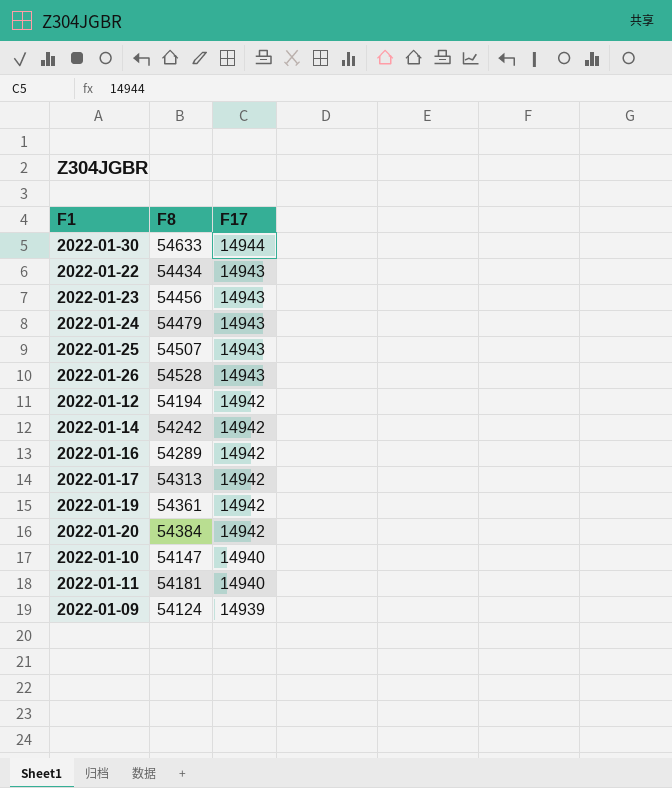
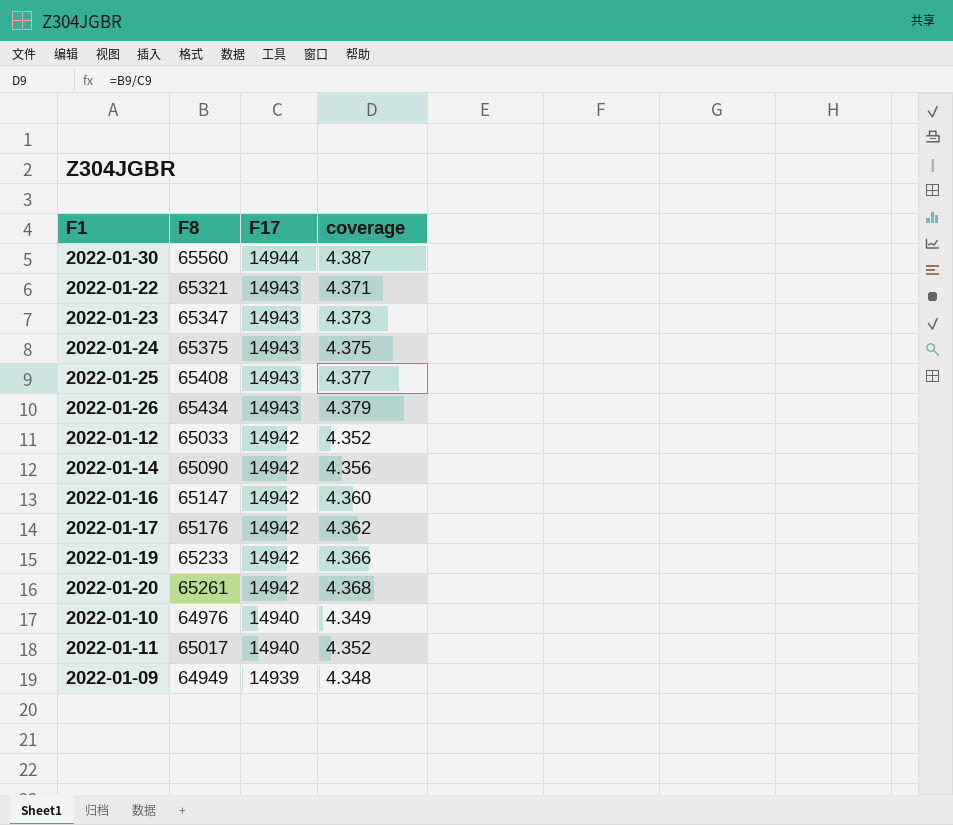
column coverage | formula: none -> [F8] / [F17]
2022-01-30 | F8: 54633 -> 65560
2022-01-22 | F8: 54434 -> 65321
2022-01-23 | F8: 54456 -> 65347
2022-01-24 | F8: 54479 -> 65375
2022-01-25 | F8: 54507 -> 65408
2022-01-26 | F8: 54528 -> 65434
2022-01-12 | F8: 54194 -> 65033
2022-01-14 | F8: 54242 -> 65090
2022-01-16 | F8: 54289 -> 65147
2022-01-17 | F8: 54313 -> 65176
2022-01-19 | F8: 54361 -> 65233
2022-01-20 | F8: 54384 -> 65261
2022-01-10 | F8: 54147 -> 64976
2022-01-11 | F8: 54181 -> 65017
2022-01-09 | F8: 54124 -> 64949

